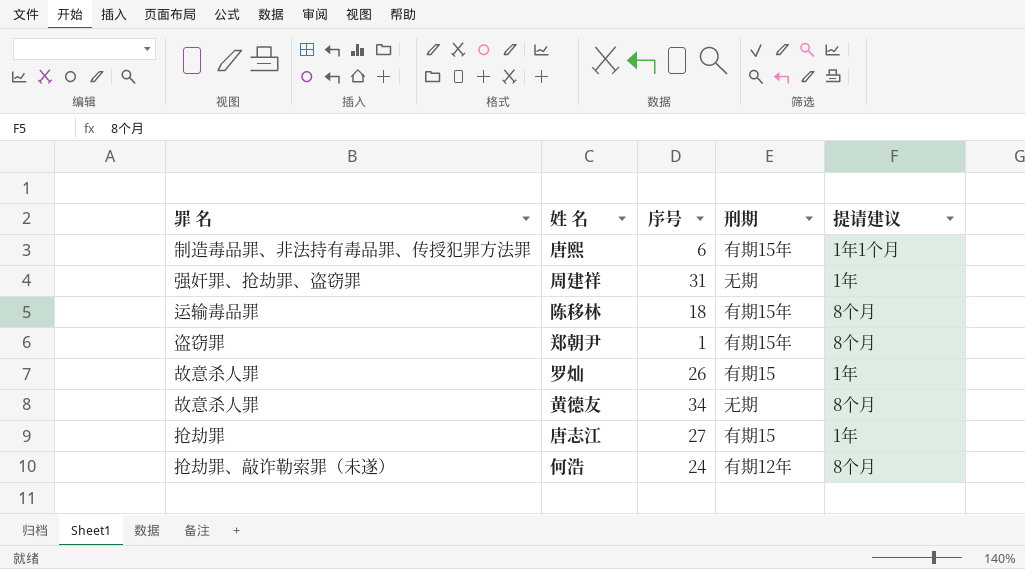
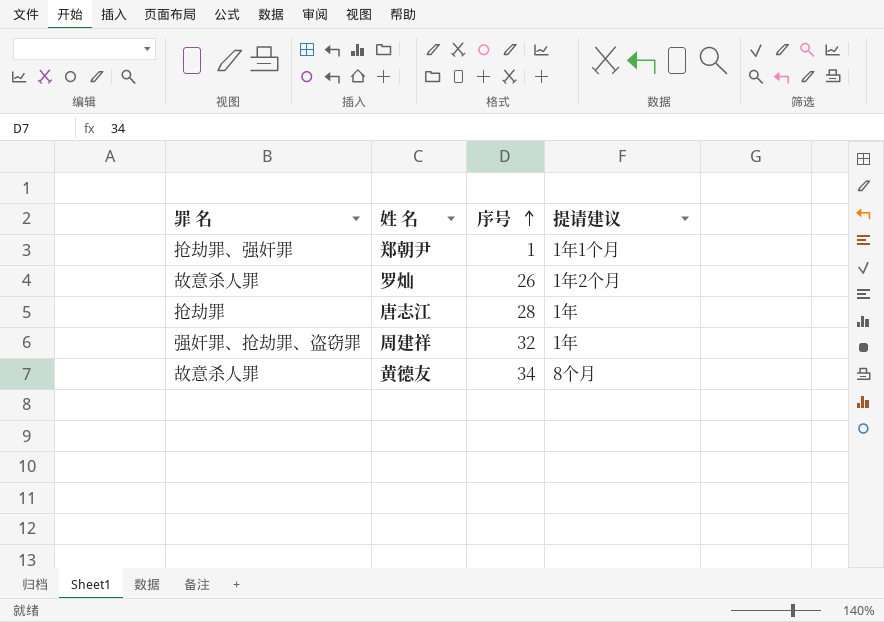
row order: none -> 序号 ascending
column 刑期 | position: 4 -> none
row 唐熙: 制造毒品罪、非法持有毒品罪、传授犯罪方法罪 | 6 | 有期15年 | 1年1个月 -> none
row 陈移林: 运输毒品罪 | 18 | 有期15年 | 8个月 -> none
row 何浩: 抢劫罪、敲诈勒索罪（未遂） | 24 | 有期12年 | 8个月 -> none
郑朝尹 | 罪 名: 盗窃罪 -> 抢劫罪、强奸罪
郑朝尹 | 提请建议: 8个月 -> 1年1个月
罗灿 | 提请建议: 1年 -> 1年2个月
唐志江 | 序号: 27 -> 28
周建祥 | 序号: 31 -> 32

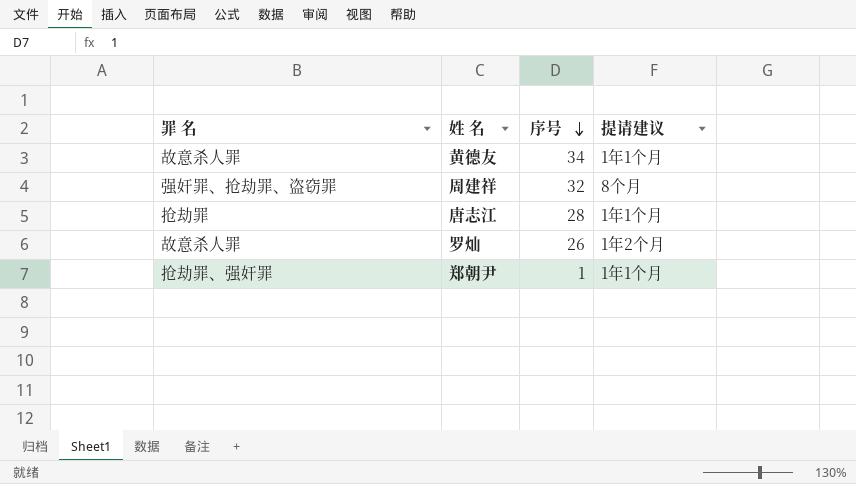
row order: 序号 ascending -> 序号 descending
黄德友 | 提请建议: 8个月 -> 1年1个月
周建祥 | 提请建议: 1年 -> 8个月
唐志江 | 提请建议: 1年 -> 1年1个月

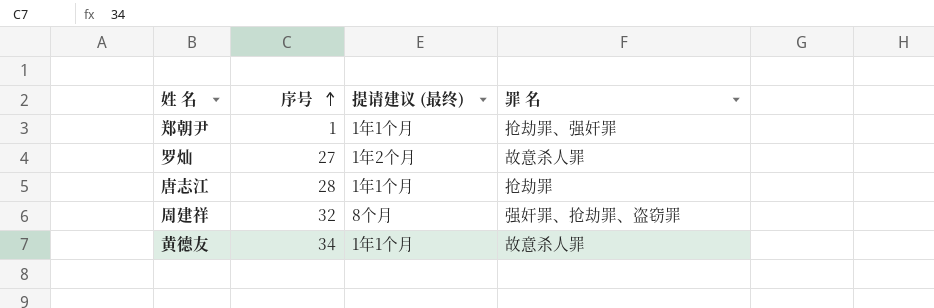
row order: 序号 descending -> 序号 ascending
column name: 提请建议 -> 提请建议 (最终)
column 罪 名 | position: 1 -> 4
罗灿 | 序号: 26 -> 27

